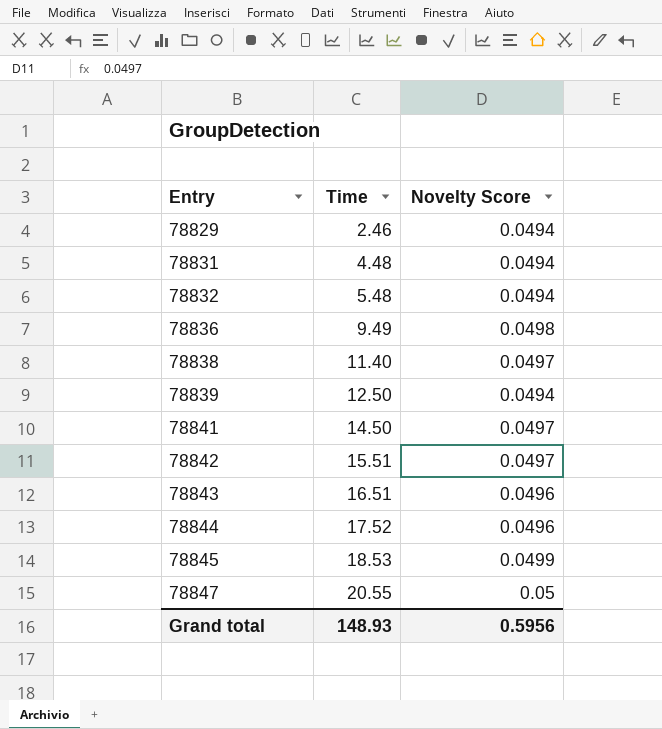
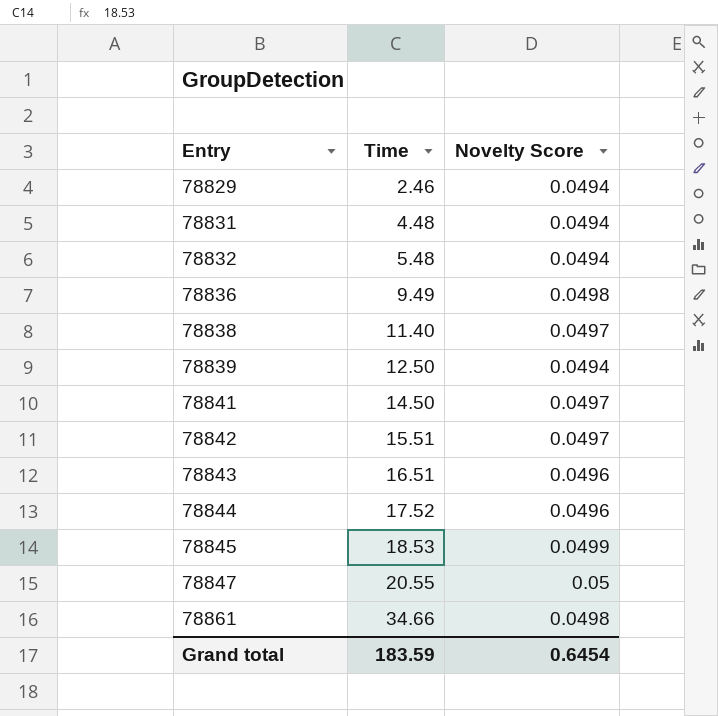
row 78861: none -> 34.66 | 0.0498
Grand total | Time: 148.93 -> 183.59
Grand total | Novelty Score: 0.5956 -> 0.6454

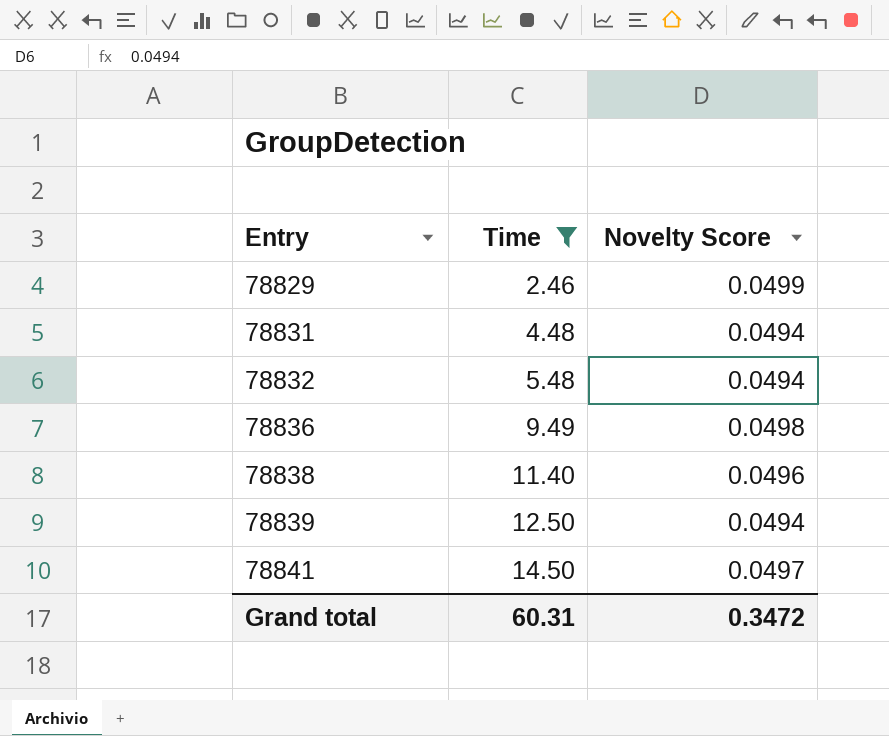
filter: none -> Time <= 14.50
78829 | Novelty Score: 0.0494 -> 0.0499
78838 | Novelty Score: 0.0497 -> 0.0496
Grand total | Time: 183.59 -> 60.31
Grand total | Novelty Score: 0.6454 -> 0.3472

